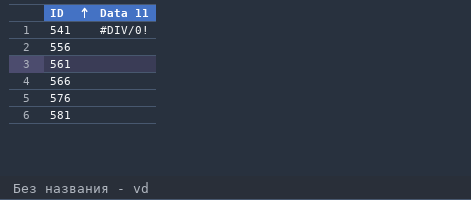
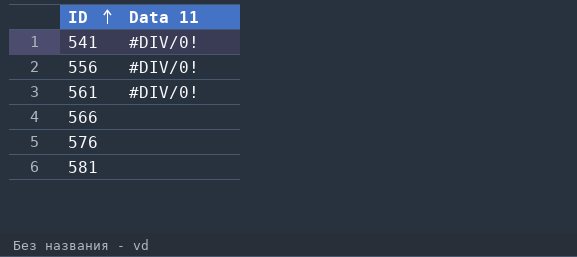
556 | Data 11: none -> #DIV/0!
561 | Data 11: none -> #DIV/0!

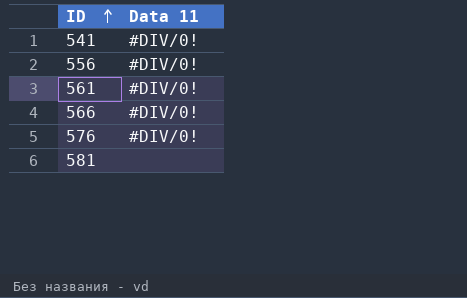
566 | Data 11: none -> #DIV/0!
576 | Data 11: none -> #DIV/0!

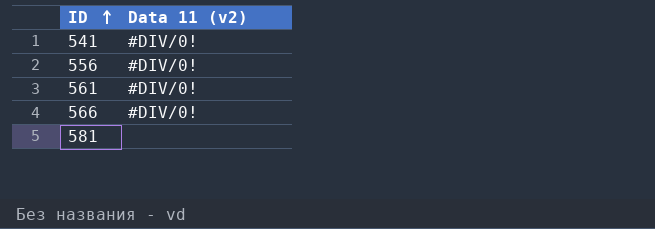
column name: Data 11 -> Data 11 (v2)
row 576: #DIV/0! -> none

